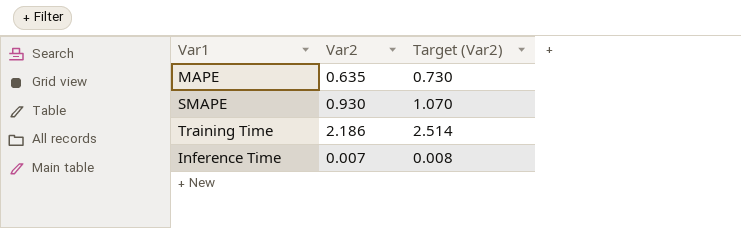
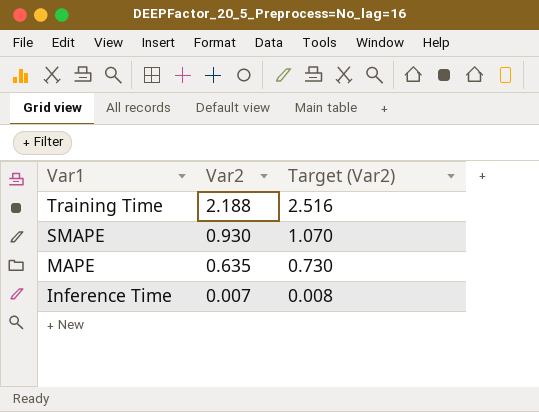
row order: none -> Var1 descending
Training Time | Var2: 2.186 -> 2.188
Training Time | Target (Var2): 2.514 -> 2.516

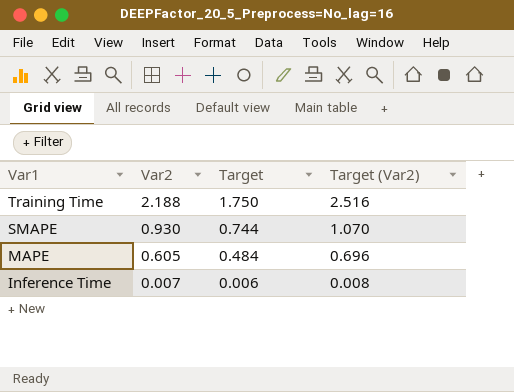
column Target | formula: none -> [Var2] * 0.8
MAPE | Var2: 0.635 -> 0.605
MAPE | Target (Var2): 0.730 -> 0.696

